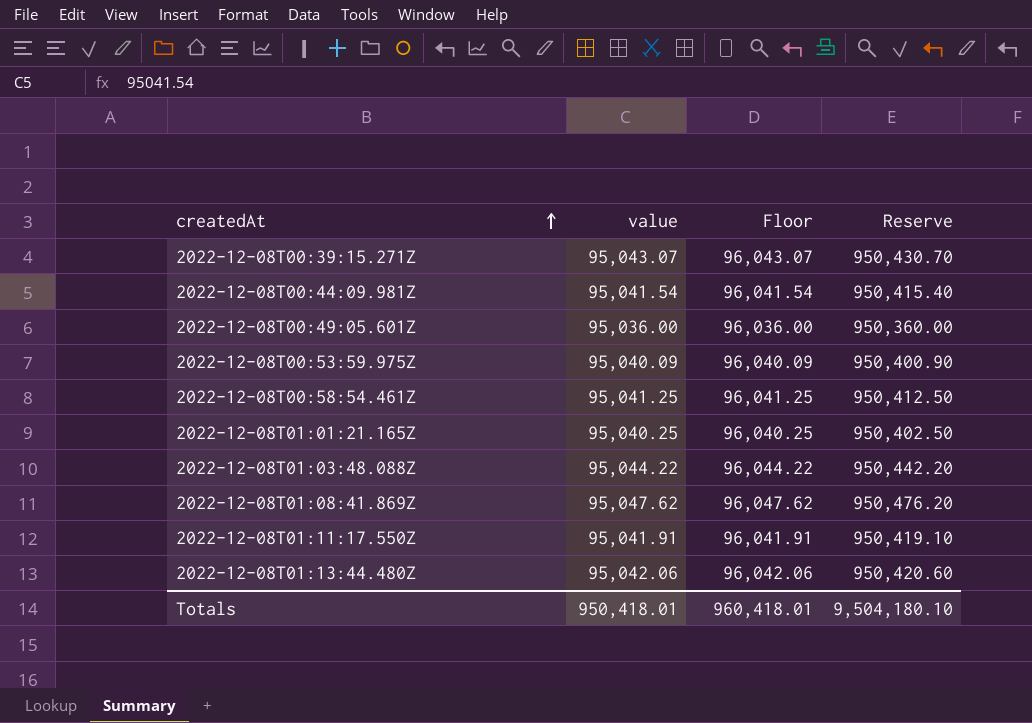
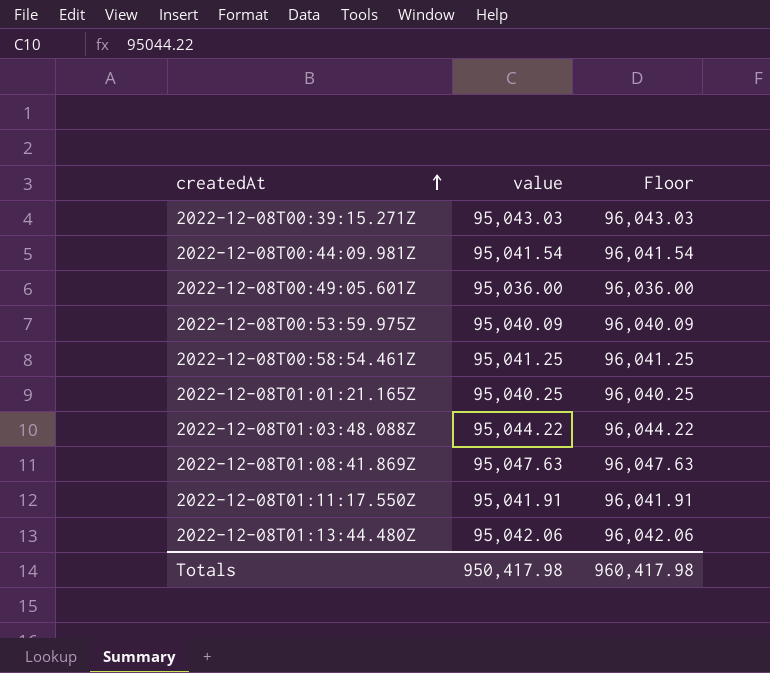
column Reserve | formula: [value] * 10 -> none
2022-12-08T00:39:15.271Z | value: 95,043.07 -> 95,043.03
2022-12-08T00:39:15.271Z | Floor: 96,043.07 -> 96,043.03
2022-12-08T01:08:41.869Z | value: 95,047.62 -> 95,047.63
2022-12-08T01:08:41.869Z | Floor: 96,047.62 -> 96,047.63
Totals | value: 950,418.01 -> 950,417.98
Totals | Floor: 960,418.01 -> 960,417.98

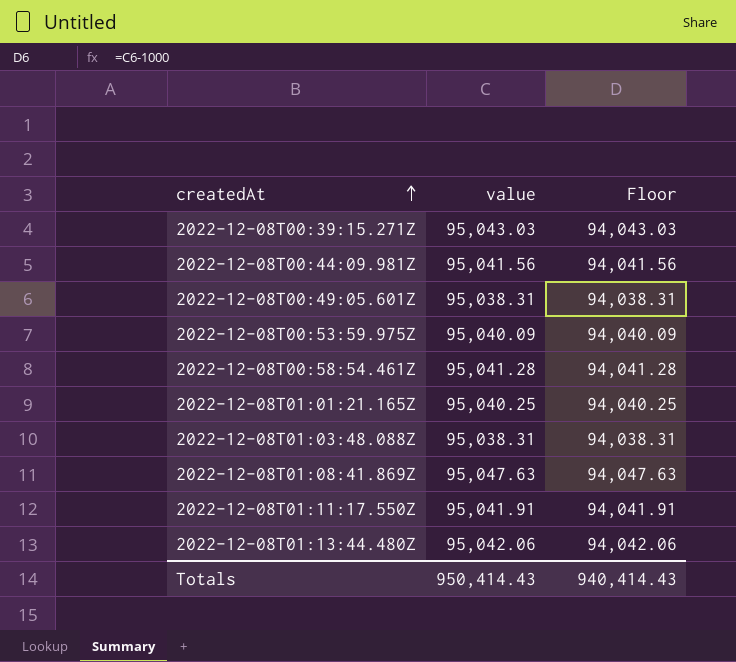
column Floor | formula: [value] + 1000 -> [value] - 1000
2022-12-08T00:44:09.981Z | value: 95,041.54 -> 95,041.56
2022-12-08T00:49:05.601Z | value: 95,036.00 -> 95,038.31
2022-12-08T00:58:54.461Z | value: 95,041.25 -> 95,041.28
2022-12-08T01:03:48.088Z | value: 95,044.22 -> 95,038.31
Totals | value: 950,417.98 -> 950,414.43
Totals | Floor: 960,417.98 -> 940,414.43

